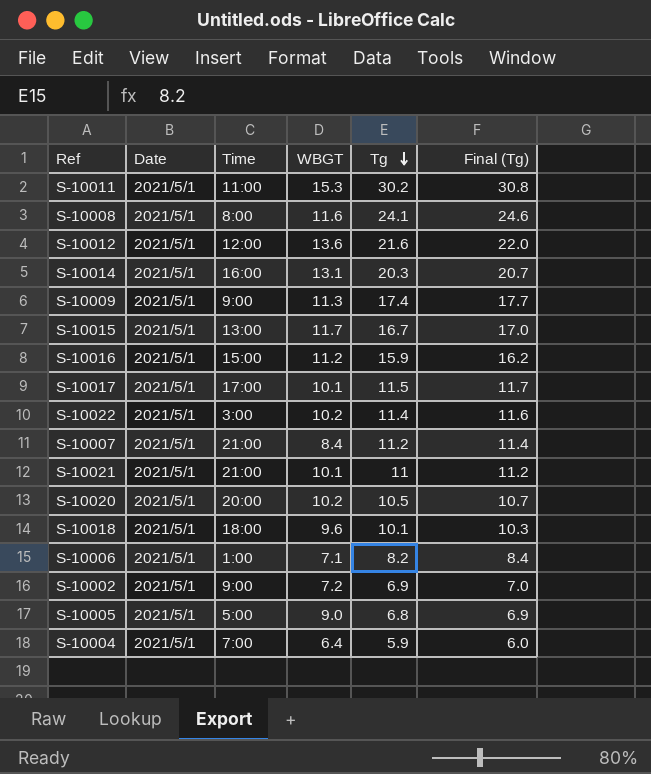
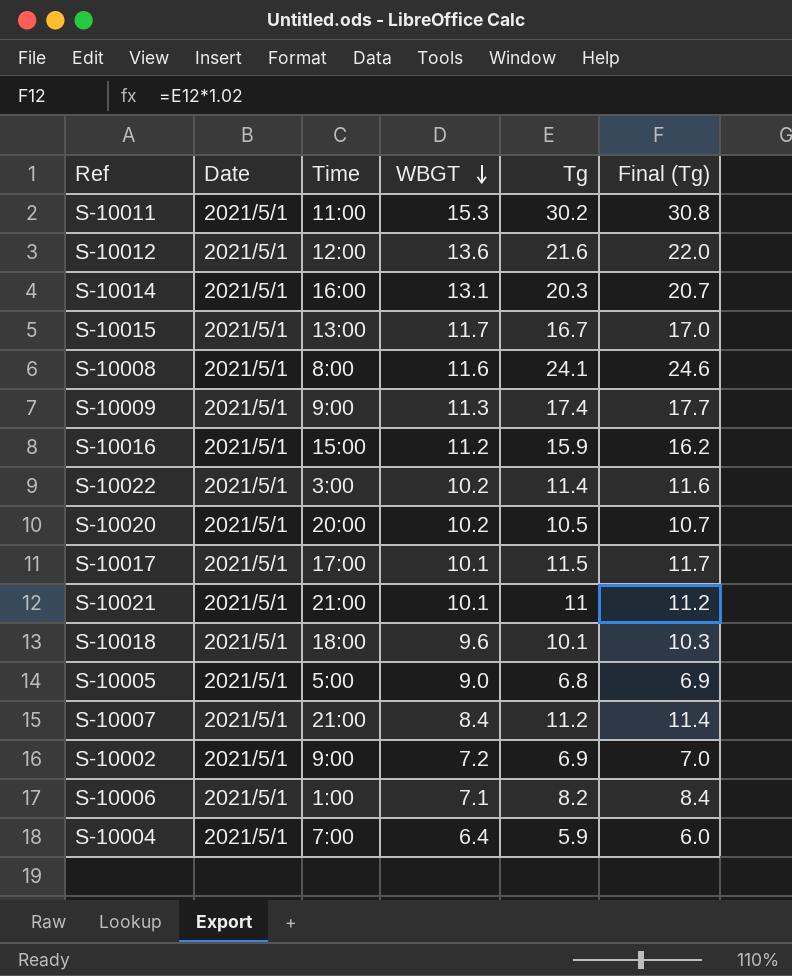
row order: Tg descending -> WBGT descending

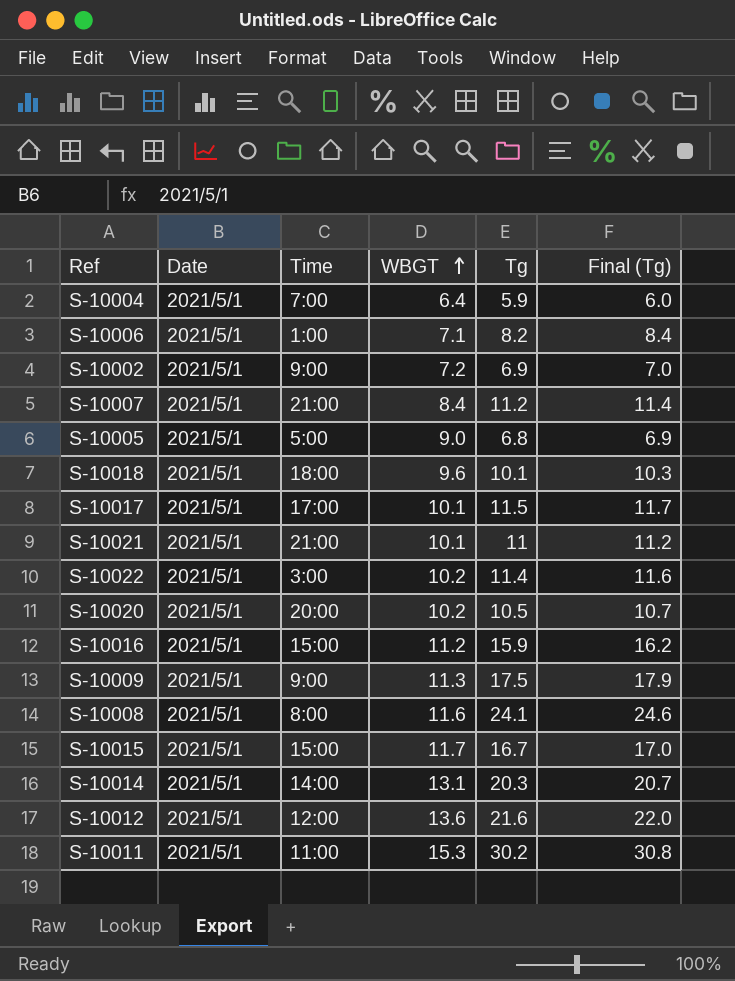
row order: WBGT descending -> WBGT ascending
S-10009 | Tg: 17.4 -> 17.5
S-10009 | Final (Tg): 17.7 -> 17.9
S-10015 | Time: 13:00 -> 15:00
S-10014 | Time: 16:00 -> 14:00

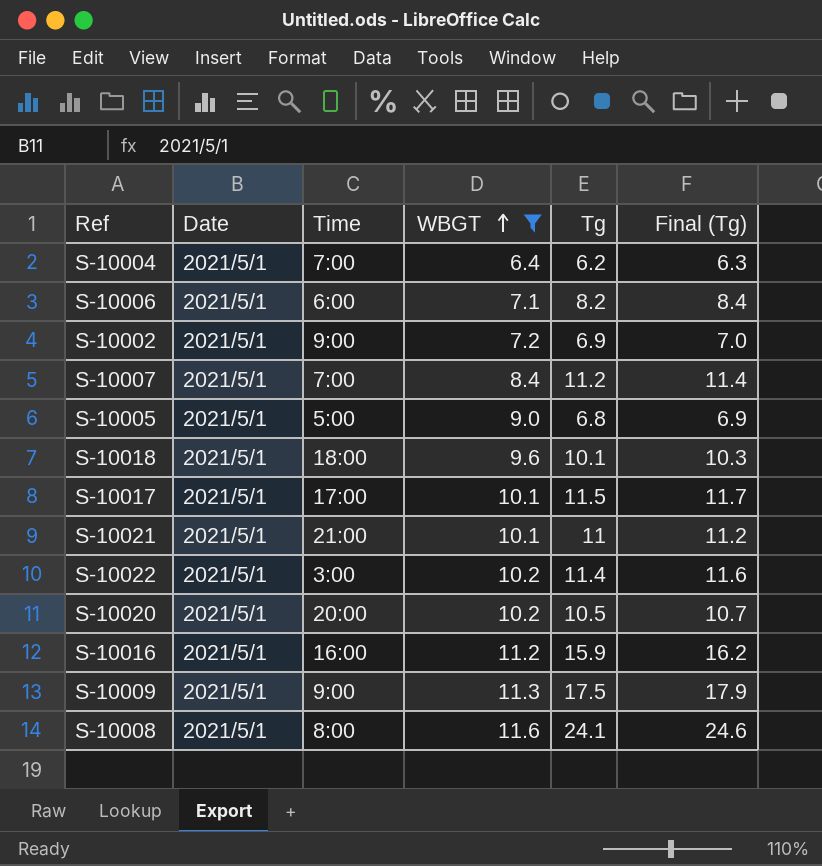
filter: none -> WBGT <= 11.6
S-10004 | Tg: 5.9 -> 6.2
S-10004 | Final (Tg): 6.0 -> 6.3
S-10006 | Time: 1:00 -> 6:00
S-10007 | Time: 21:00 -> 7:00
S-10016 | Time: 15:00 -> 16:00

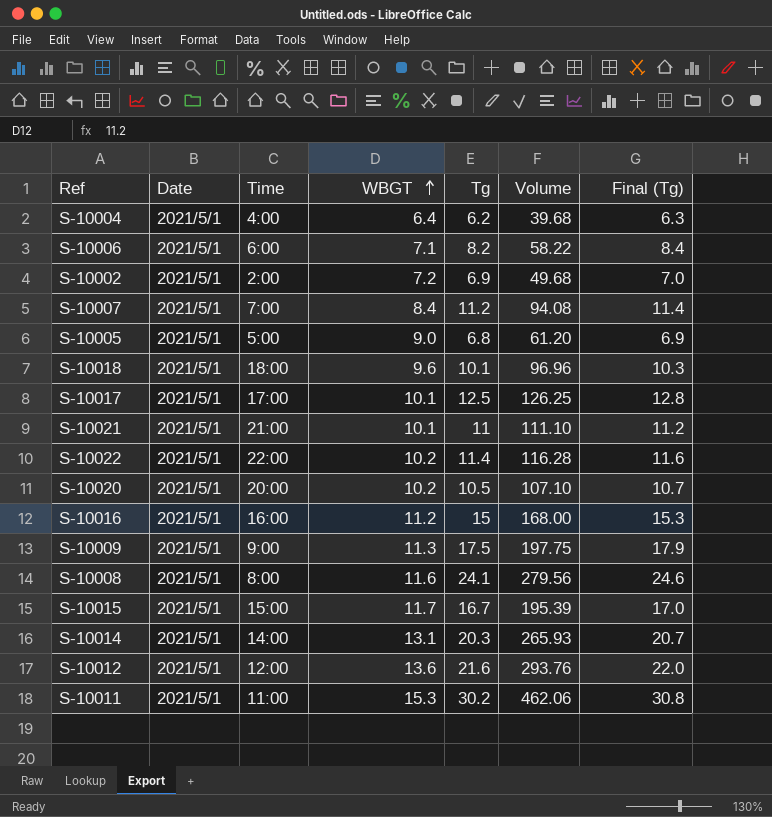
filter: WBGT <= 11.6 -> none
column Volume | formula: none -> [WBGT] * [Tg]
S-10004 | Time: 7:00 -> 4:00
S-10002 | Time: 9:00 -> 2:00
S-10017 | Tg: 11.5 -> 12.5
S-10017 | Final (Tg): 11.7 -> 12.8
S-10022 | Time: 3:00 -> 22:00
S-10016 | Tg: 15.9 -> 15
S-10016 | Final (Tg): 16.2 -> 15.3

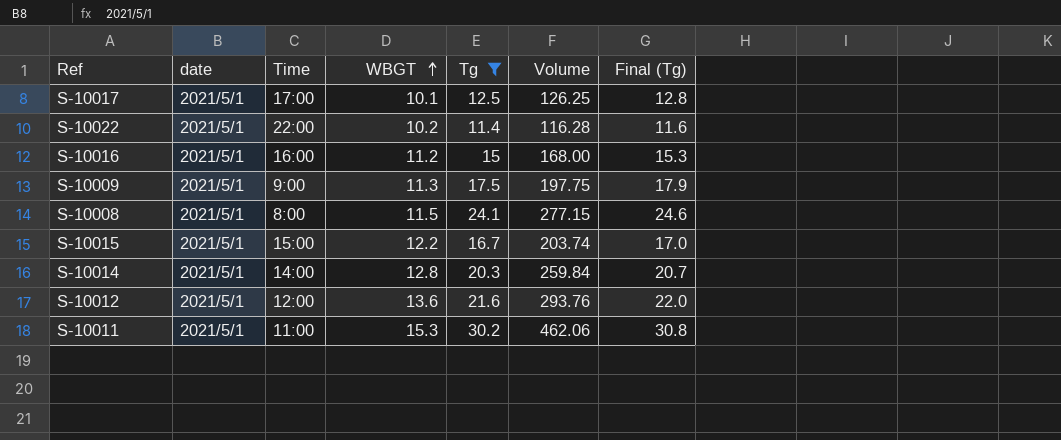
filter: none -> Tg >= 11.4
column name: Date -> date
S-10008 | WBGT: 11.6 -> 11.5
S-10008 | Volume: 279.56 -> 277.15
S-10015 | WBGT: 11.7 -> 12.2
S-10015 | Volume: 195.39 -> 203.74
S-10014 | WBGT: 13.1 -> 12.8
S-10014 | Volume: 265.93 -> 259.84

